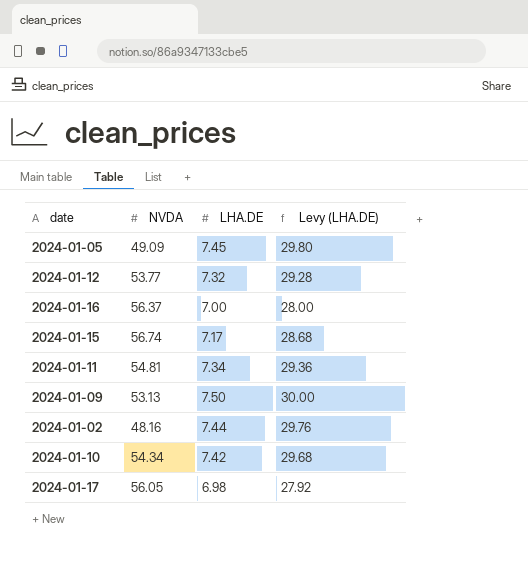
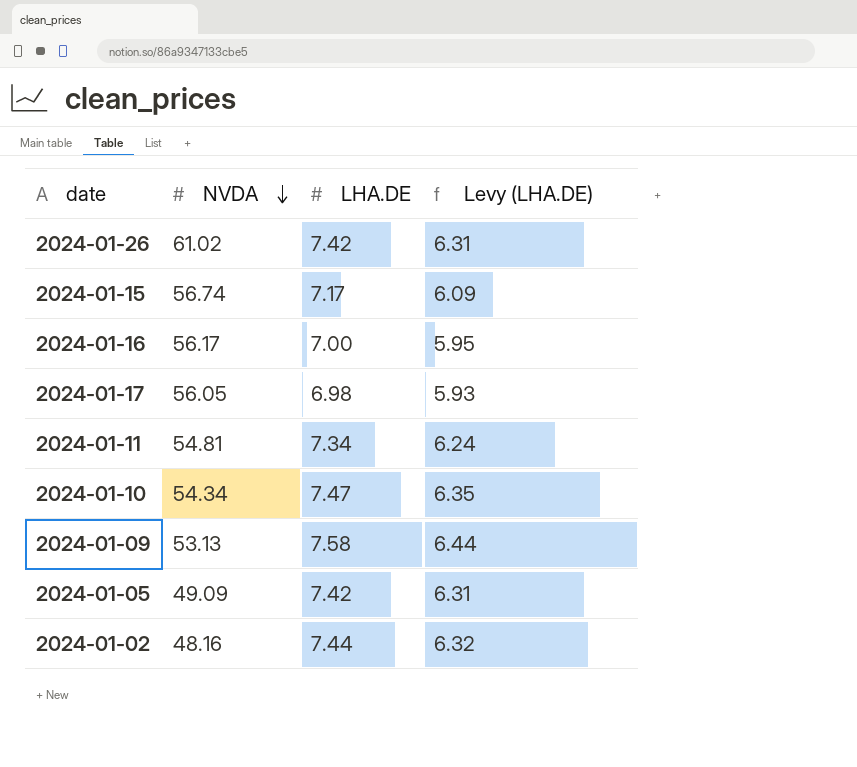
row order: none -> NVDA descending
column Levy (LHA.DE) | formula: [LHA.DE] * 4 -> [LHA.DE] * 0.85
row 2024-01-12: 53.77 | 7.32 | 29.28 -> none
row 2024-01-26: none -> 61.02 | 7.42 | 6.31
2024-01-16 | NVDA: 56.37 -> 56.17
2024-01-10 | LHA.DE: 7.42 -> 7.47
2024-01-09 | LHA.DE: 7.50 -> 7.58
2024-01-05 | LHA.DE: 7.45 -> 7.42

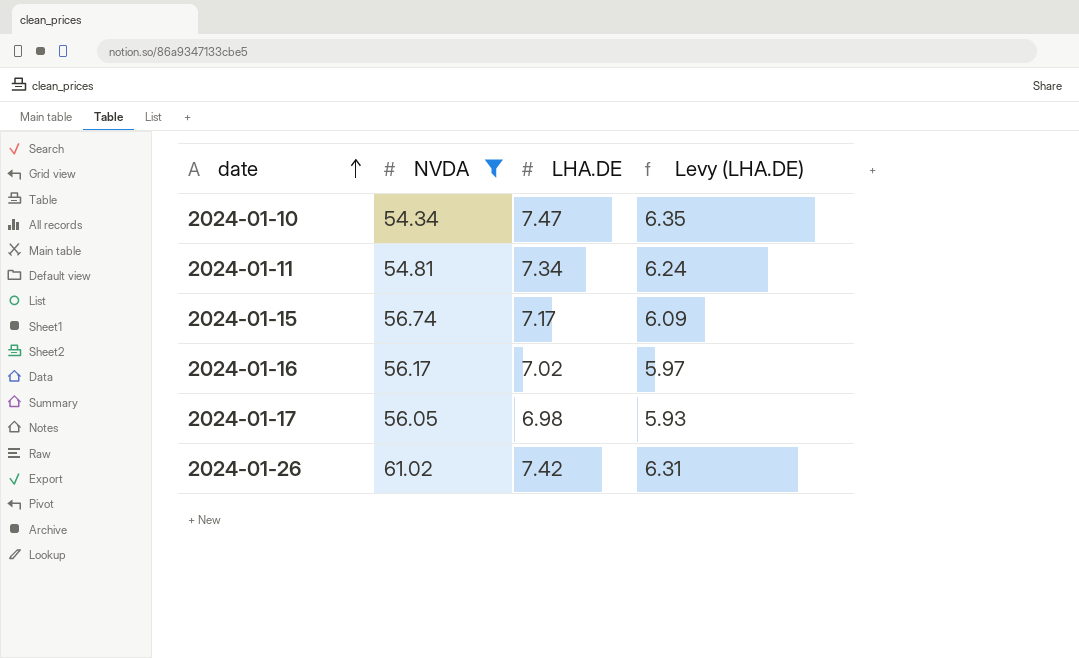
filter: none -> NVDA >= 54.34
row order: NVDA descending -> date ascending
2024-01-16 | LHA.DE: 7.00 -> 7.02
2024-01-16 | Levy (LHA.DE): 5.95 -> 5.97

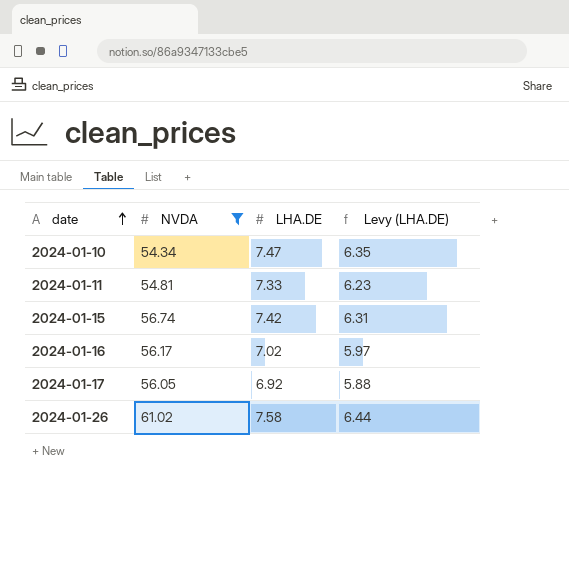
2024-01-11 | LHA.DE: 7.34 -> 7.33
2024-01-11 | Levy (LHA.DE): 6.24 -> 6.23
2024-01-15 | LHA.DE: 7.17 -> 7.42
2024-01-15 | Levy (LHA.DE): 6.09 -> 6.31
2024-01-17 | LHA.DE: 6.98 -> 6.92
2024-01-17 | Levy (LHA.DE): 5.93 -> 5.88
2024-01-26 | LHA.DE: 7.42 -> 7.58
2024-01-26 | Levy (LHA.DE): 6.31 -> 6.44

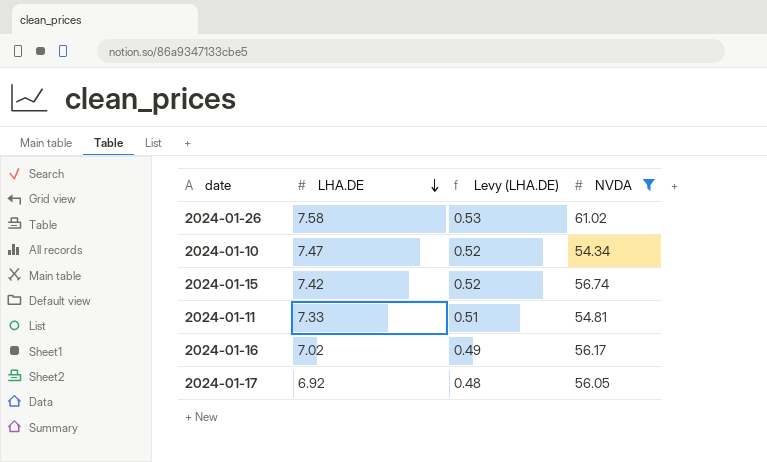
row order: date ascending -> LHA.DE descending
column Levy (LHA.DE) | formula: [LHA.DE] * 0.85 -> [LHA.DE] * 0.07
column NVDA | position: 2 -> 4

